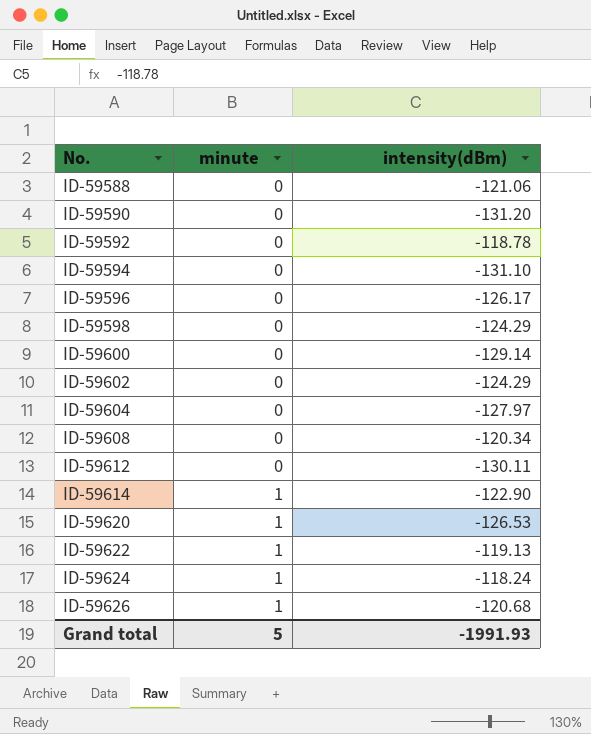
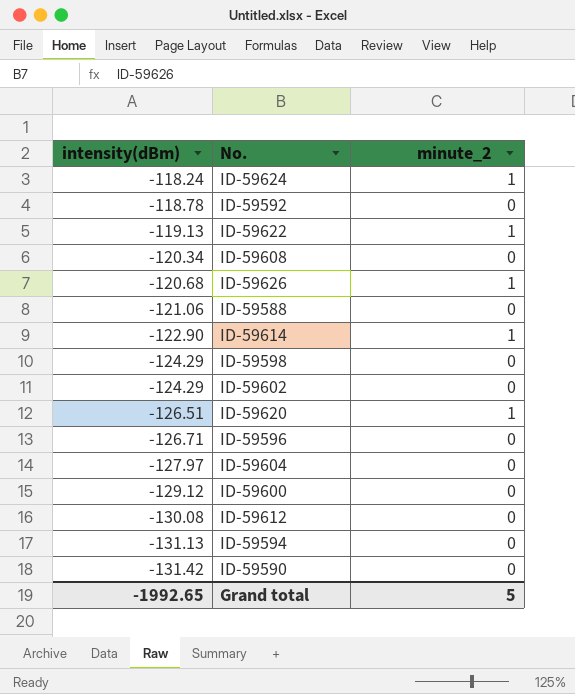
row order: No. ascending -> intensity(dBm) descending
column intensity(dBm) | position: 3 -> 1
column name: minute -> minute_2
ID-59620 | intensity(dBm): -126.53 -> -126.51
ID-59596 | intensity(dBm): -126.17 -> -126.71
ID-59600 | intensity(dBm): -129.14 -> -129.12
ID-59612 | intensity(dBm): -130.11 -> -130.08
ID-59594 | intensity(dBm): -131.10 -> -131.13
ID-59590 | intensity(dBm): -131.20 -> -131.42
Grand total | intensity(dBm): -1991.93 -> -1992.65

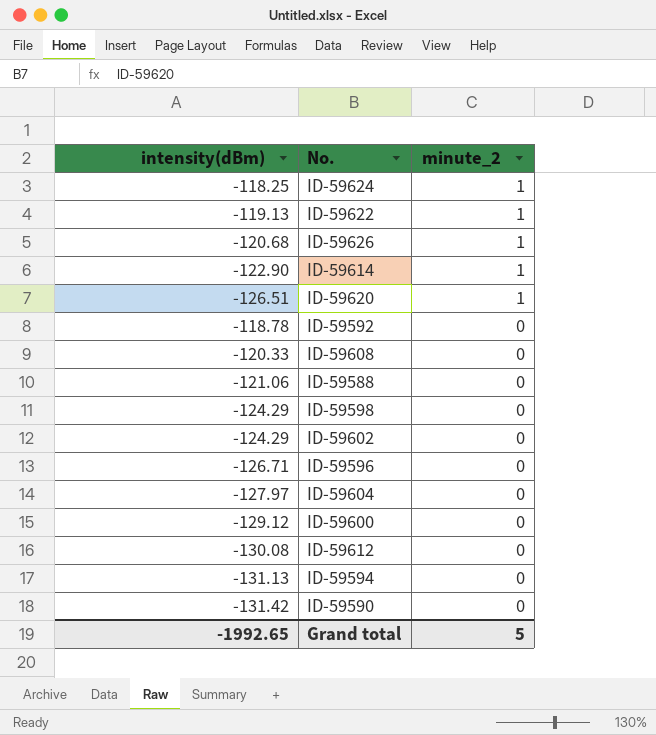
row order: intensity(dBm) descending -> minute_2 descending
ID-59624 | intensity(dBm): -118.24 -> -118.25
ID-59608 | intensity(dBm): -120.34 -> -120.33

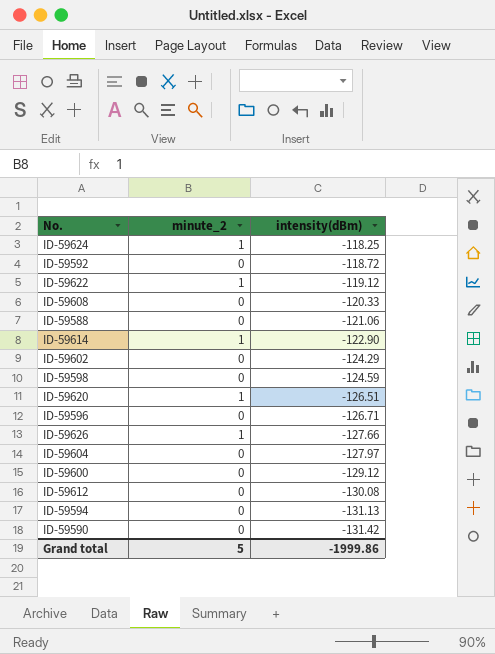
row order: minute_2 descending -> intensity(dBm) descending
column intensity(dBm) | position: 1 -> 3
ID-59592 | intensity(dBm): -118.78 -> -118.72
ID-59622 | intensity(dBm): -119.13 -> -119.12
ID-59598 | intensity(dBm): -124.29 -> -124.59
ID-59626 | intensity(dBm): -120.68 -> -127.66
Grand total | intensity(dBm): -1992.65 -> -1999.86

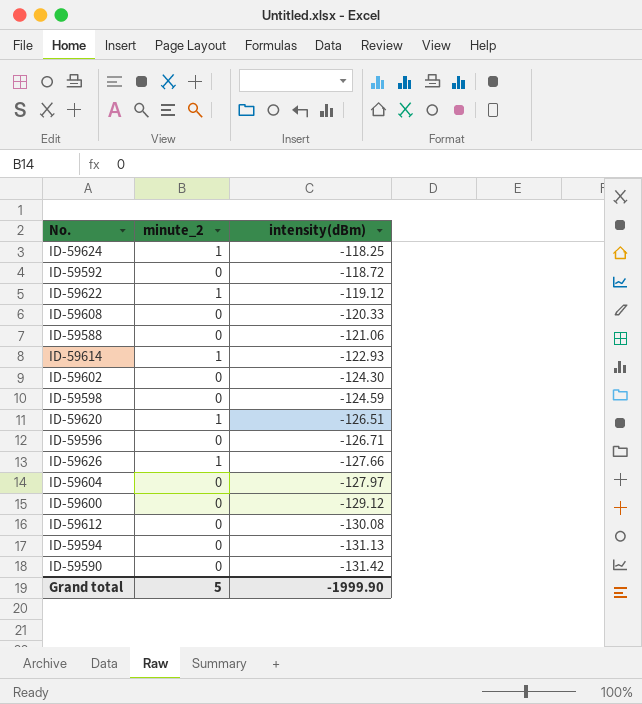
ID-59614 | intensity(dBm): -122.90 -> -122.93
ID-59602 | intensity(dBm): -124.29 -> -124.30
Grand total | intensity(dBm): -1999.86 -> -1999.90

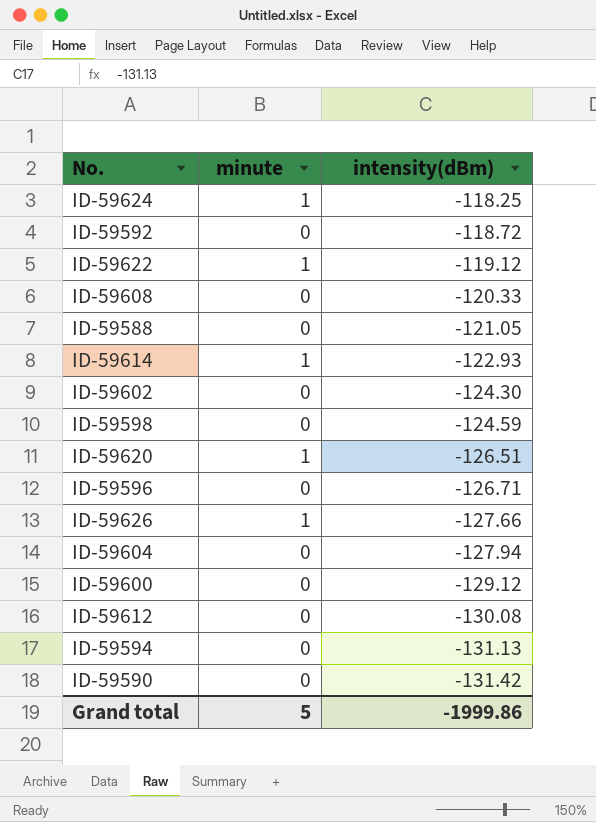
column name: minute_2 -> minute
ID-59588 | intensity(dBm): -121.06 -> -121.05
ID-59604 | intensity(dBm): -127.97 -> -127.94
Grand total | intensity(dBm): -1999.90 -> -1999.86

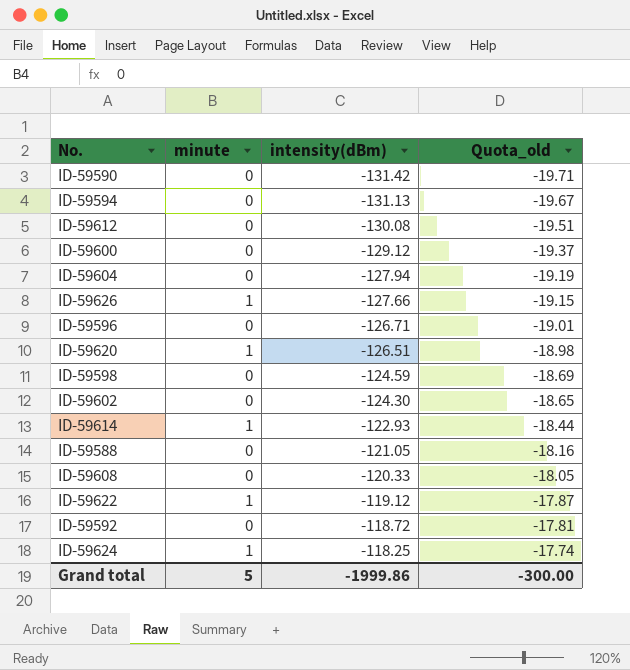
row order: intensity(dBm) descending -> intensity(dBm) ascending
column Quota_old | formula: none -> [intensity(dBm)] * 0.15

